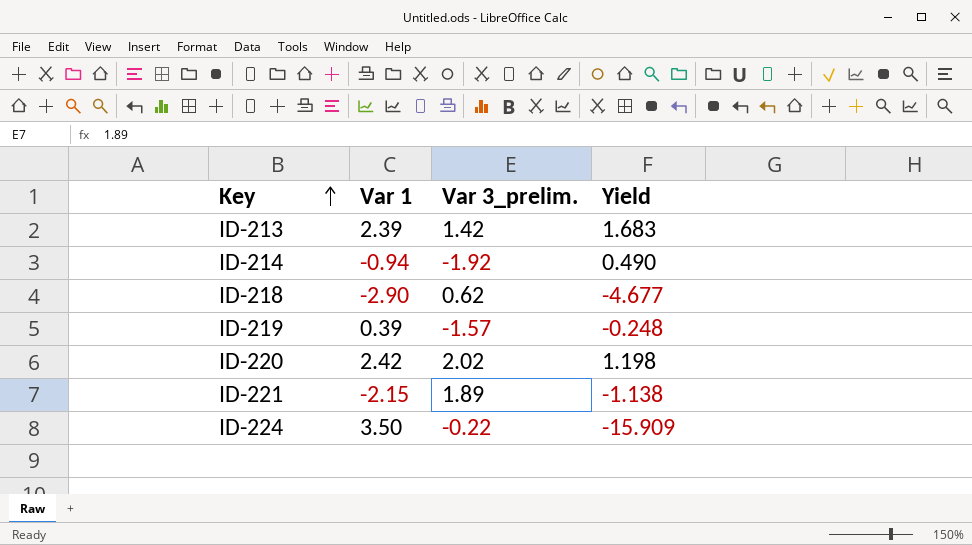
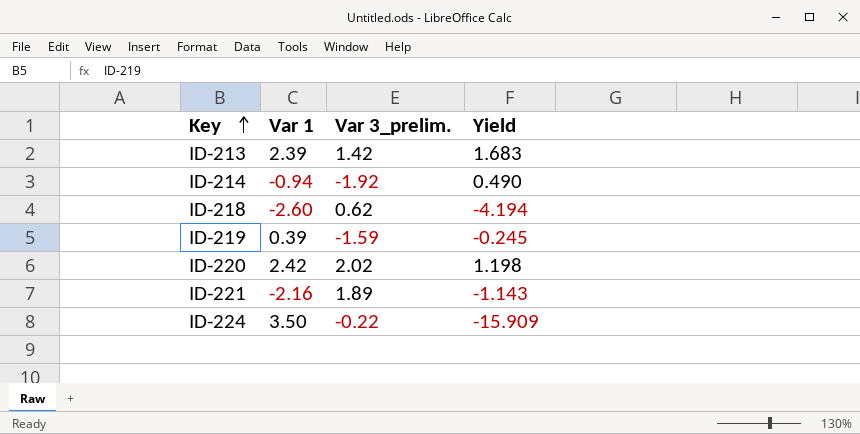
ID-218 | Var 1: -2.90 -> -2.60
ID-218 | Yield: -4.677 -> -4.194
ID-219 | Var 3_prelim.: -1.57 -> -1.59
ID-219 | Yield: -0.248 -> -0.245
ID-221 | Var 1: -2.15 -> -2.16
ID-221 | Yield: -1.138 -> -1.143

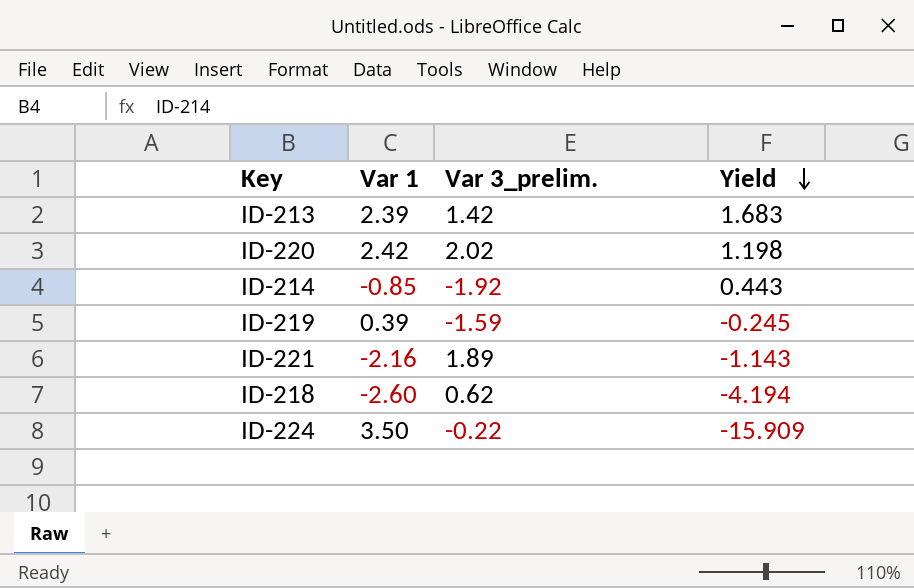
row order: Key ascending -> Yield descending
ID-214 | Var 1: -0.94 -> -0.85
ID-214 | Yield: 0.490 -> 0.443

